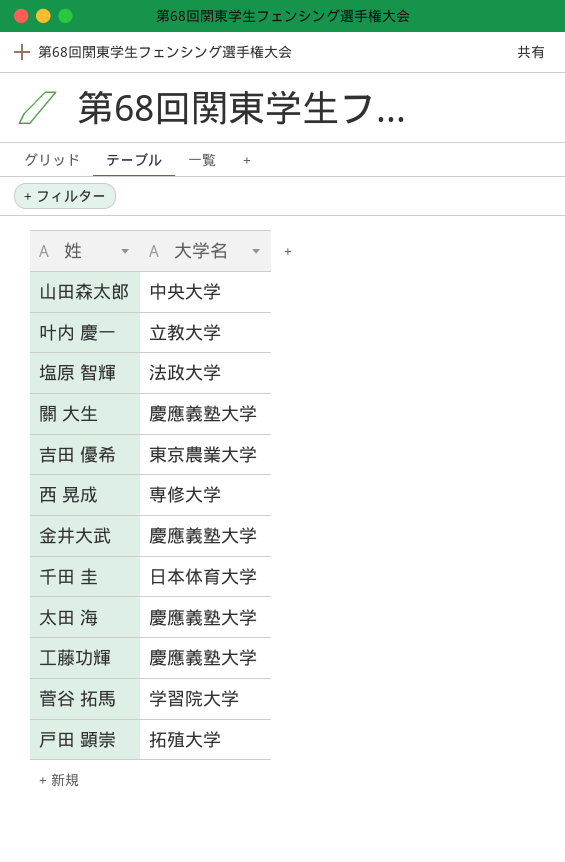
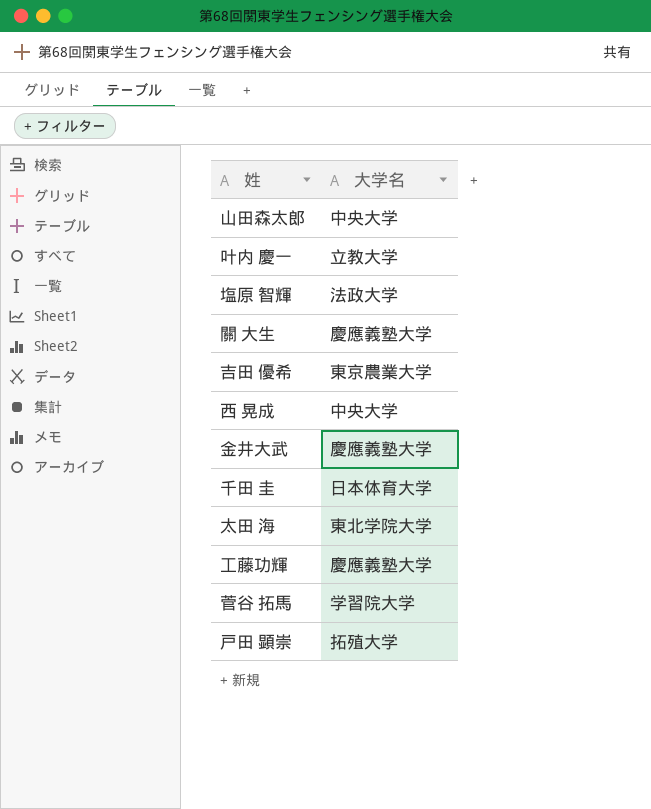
西 晃成 | 大学名: 専修大学 -> 中央大学
太田 海 | 大学名: 慶應義塾大学 -> 東北学院大学

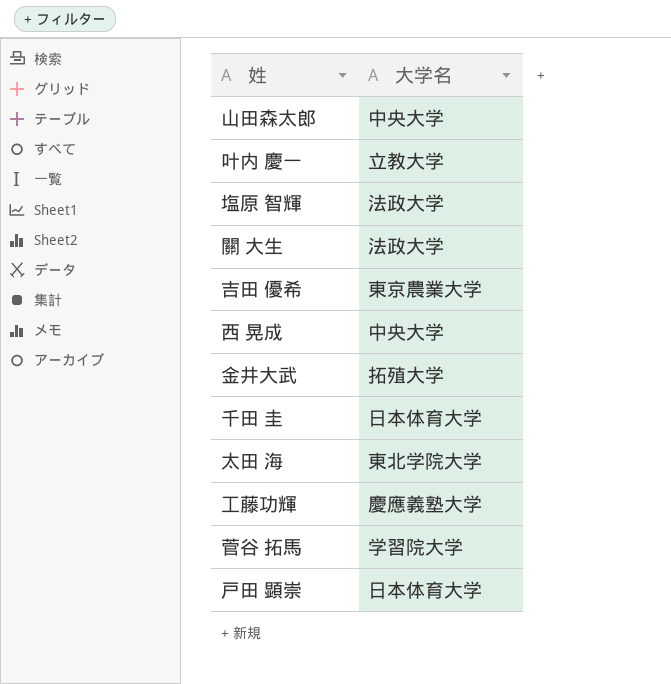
關 大生 | 大学名: 慶應義塾大学 -> 法政大学
金井大武 | 大学名: 慶應義塾大学 -> 拓殖大学
戸田 顕崇 | 大学名: 拓殖大学 -> 日本体育大学

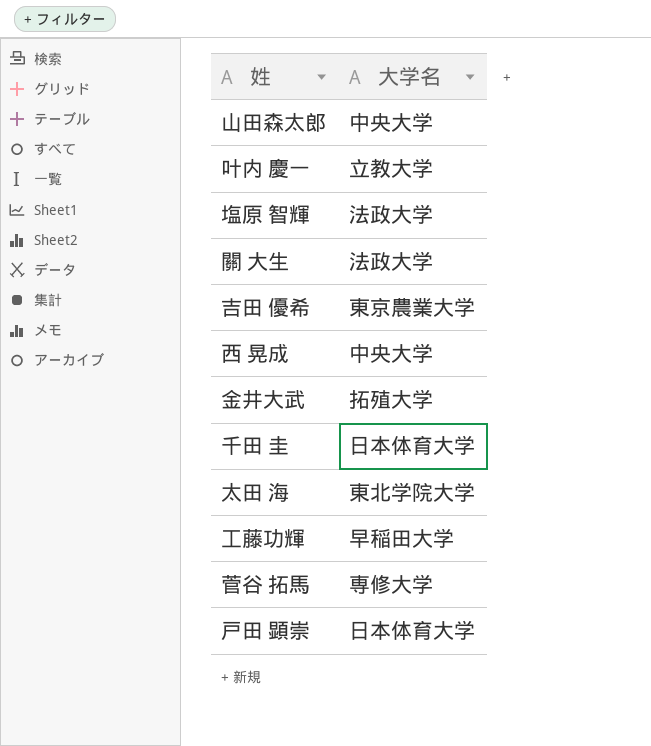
工藤功輝 | 大学名: 慶應義塾大学 -> 早稲田大学
菅谷 拓馬 | 大学名: 学習院大学 -> 専修大学

